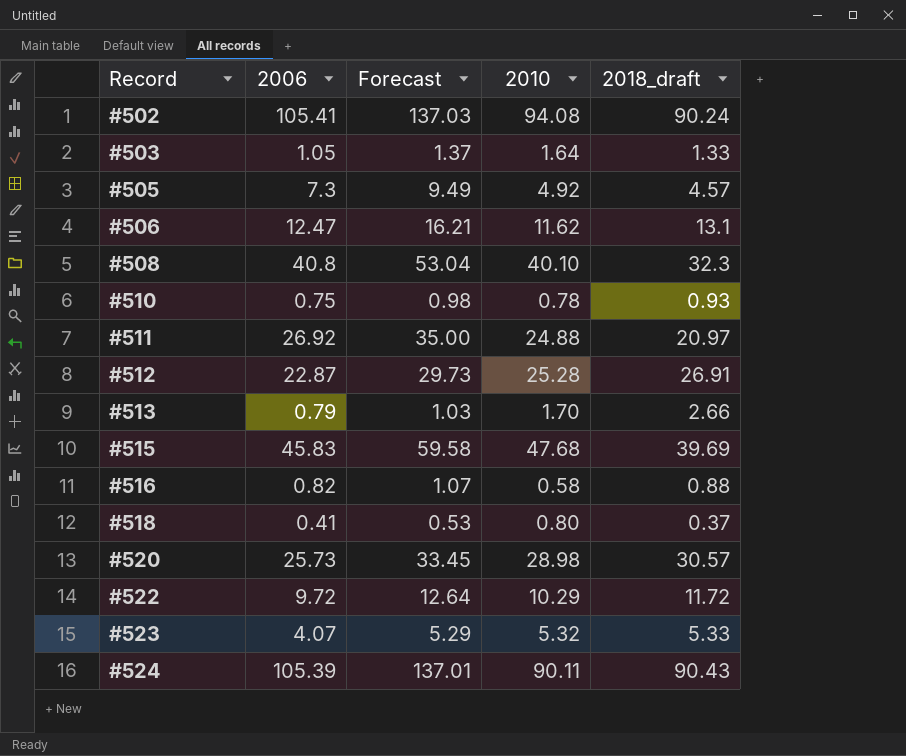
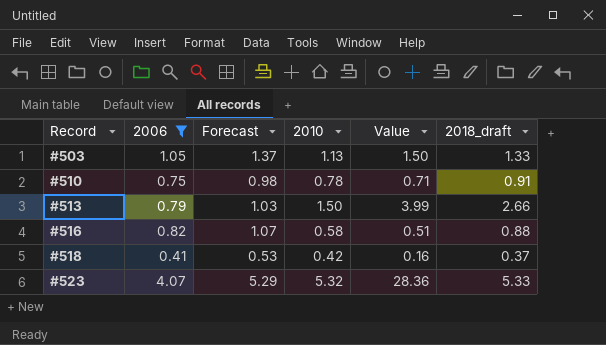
filter: none -> 2006 <= 4.07
column Value | formula: none -> [2010] * [2018_draft]
#503 | 2010: 1.64 -> 1.13
#510 | 2018_draft: 0.93 -> 0.91
#513 | 2010: 1.70 -> 1.50
#518 | 2010: 0.80 -> 0.42

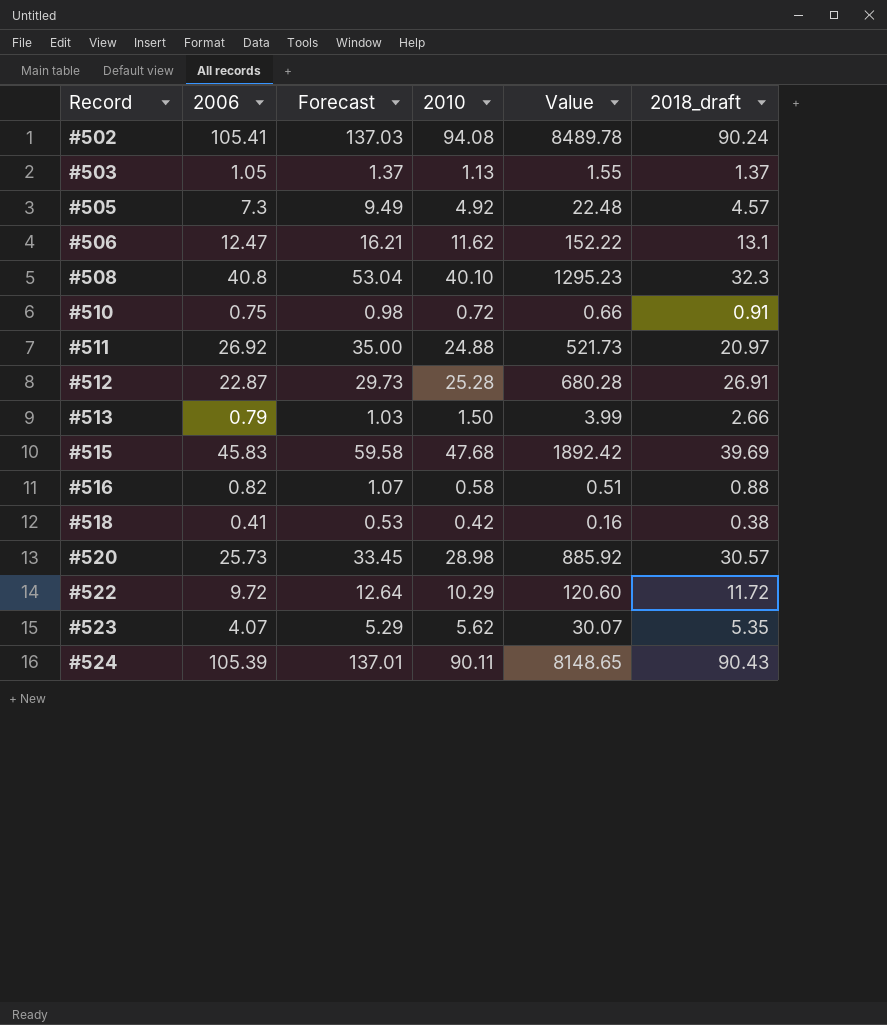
filter: 2006 <= 4.07 -> none
#503 | Value: 1.50 -> 1.55
#503 | 2018_draft: 1.33 -> 1.37
#510 | 2010: 0.78 -> 0.72
#510 | Value: 0.71 -> 0.66
#518 | 2018_draft: 0.37 -> 0.38
#523 | 2010: 5.32 -> 5.62
#523 | Value: 28.36 -> 30.07
#523 | 2018_draft: 5.33 -> 5.35

